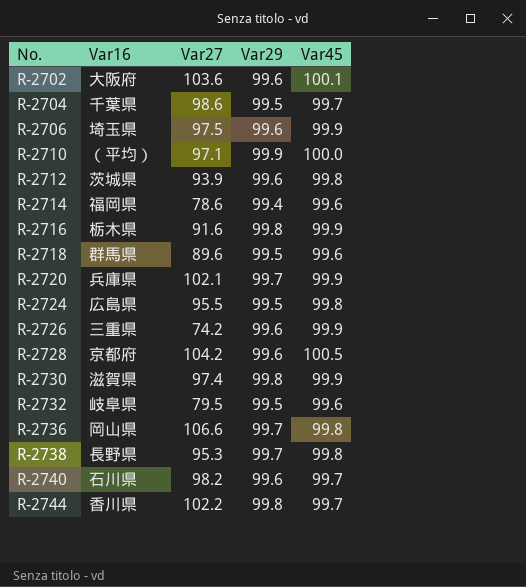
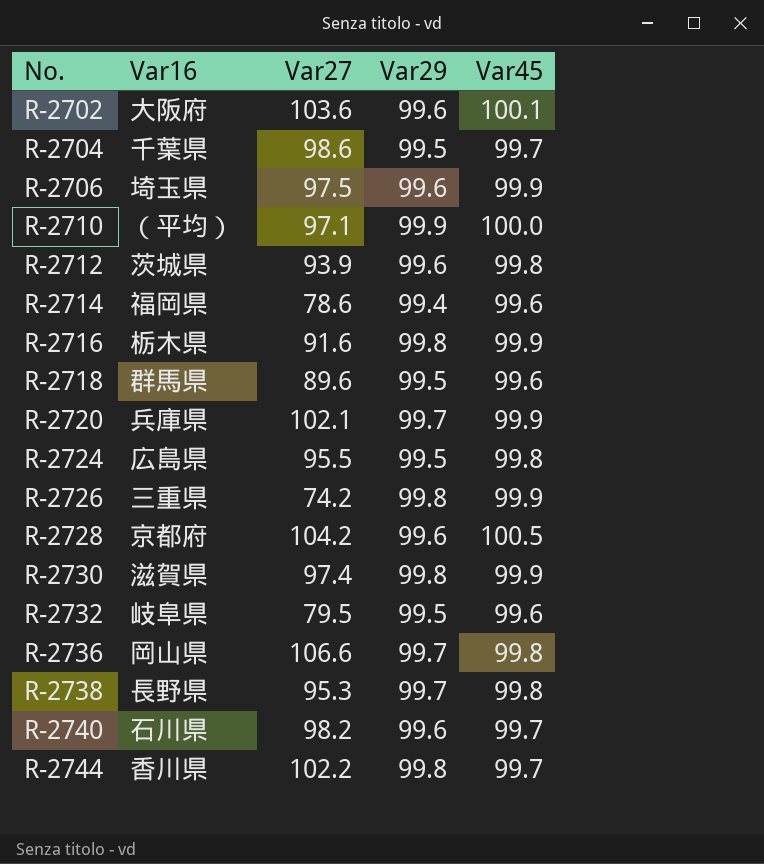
R-2726 | Var29: 99.6 -> 99.8

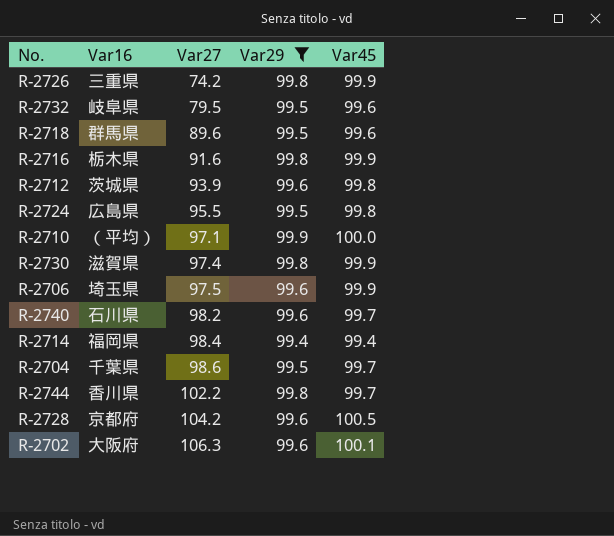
filter: none -> Var29 != 99.7
row order: No. ascending -> Var27 ascending
R-2714 | Var27: 78.6 -> 98.4
R-2714 | Var45: 99.6 -> 99.4
R-2702 | Var27: 103.6 -> 106.3

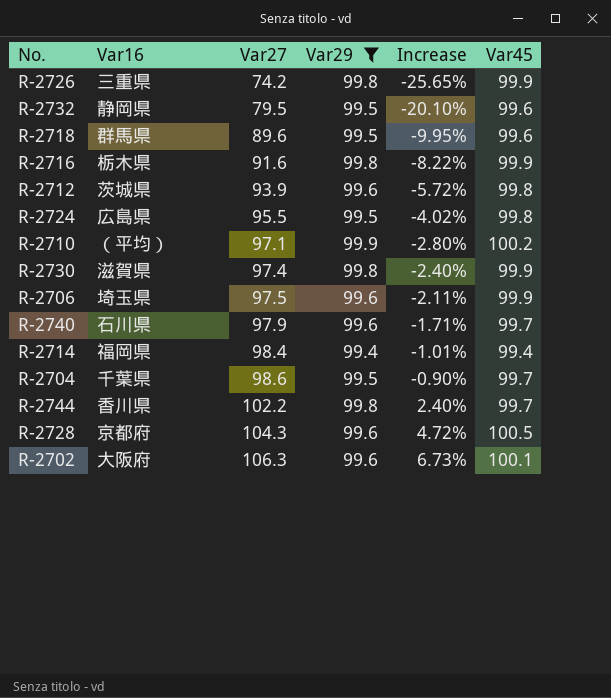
column Increase | formula: none -> ([Var27] - [Var29]) / [Var29]
R-2732 | Var16: 岐阜県 -> 静岡県
R-2710 | Var45: 100.0 -> 100.2
R-2740 | Var27: 98.2 -> 97.9
R-2728 | Var27: 104.2 -> 104.3

